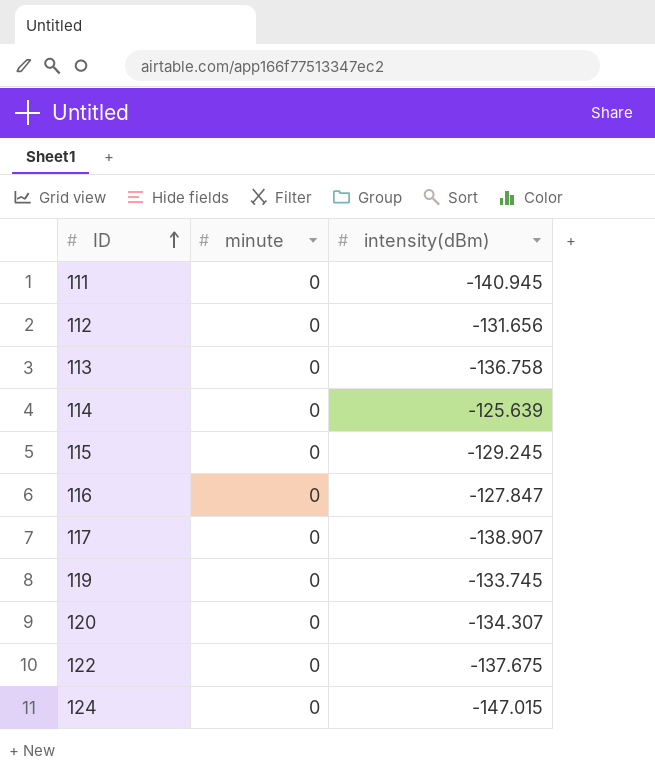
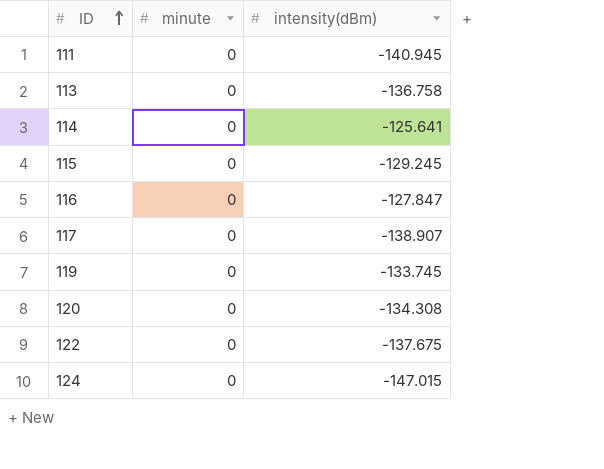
row 112: 0 | -131.656 -> none
114 | intensity(dBm): -125.639 -> -125.641
120 | intensity(dBm): -134.307 -> -134.308

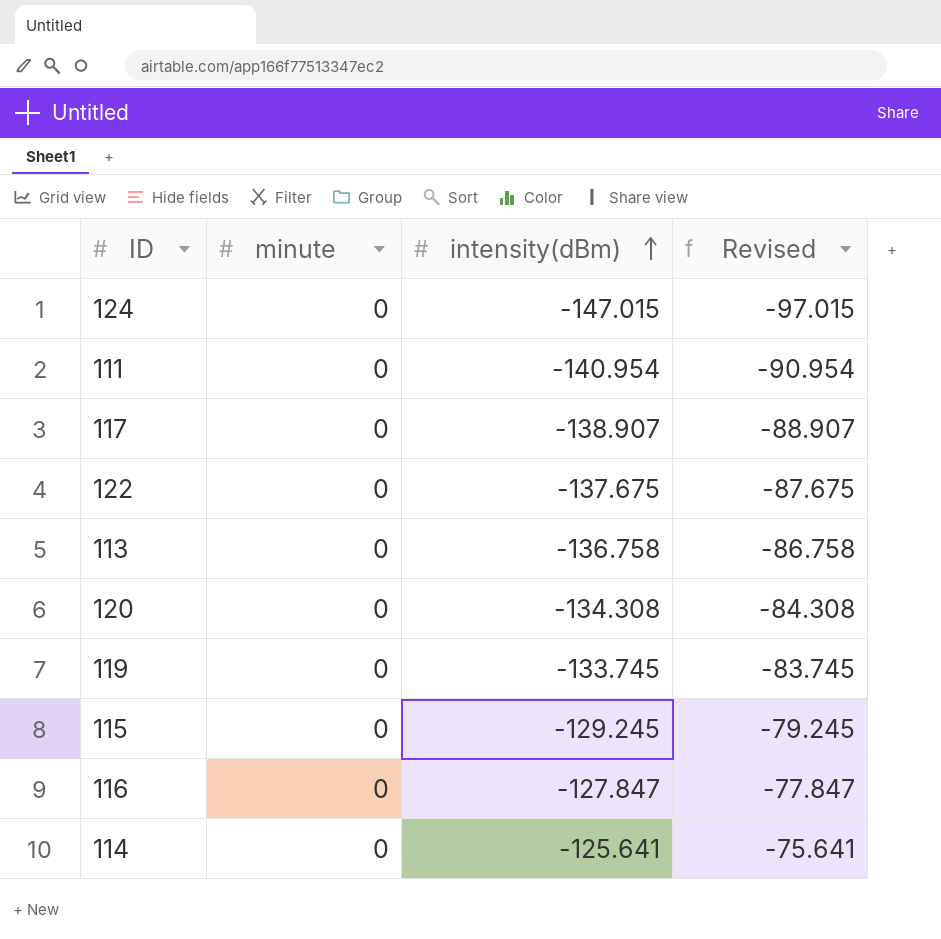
row order: ID ascending -> intensity(dBm) ascending
column Revised | formula: none -> [intensity(dBm)] + 50
111 | intensity(dBm): -140.945 -> -140.954

